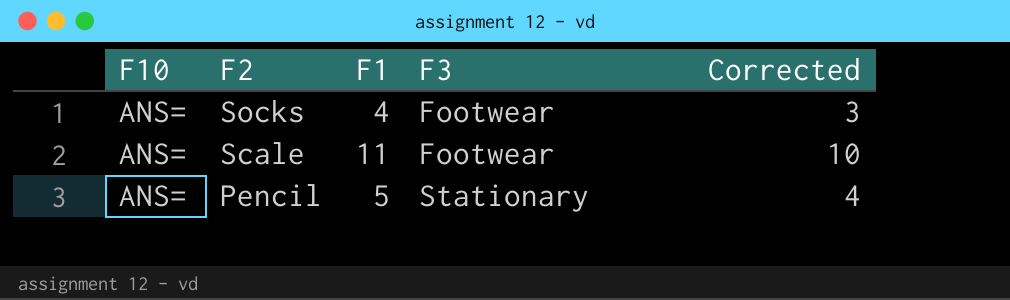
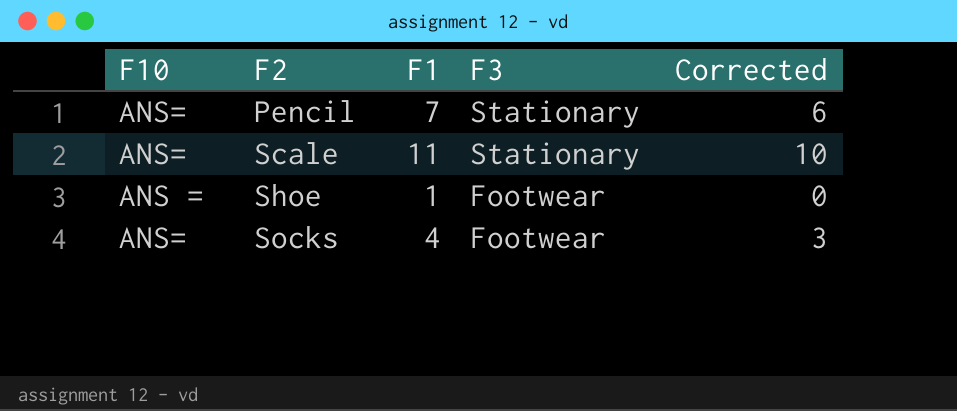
row order: F2 descending -> F2 ascending
Pencil | F1: 5 -> 7
Pencil | Corrected: 4 -> 6
Scale | F3: Footwear -> Stationary
row Shoe: none -> ANS = | 1 | Footwear | 0

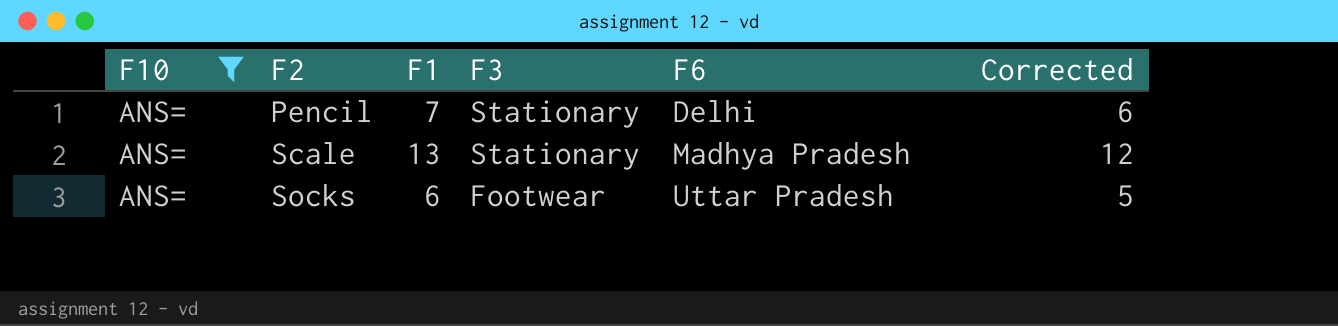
filter: none -> F10 = ANS=
column F6 | position: none -> 5
Scale | F1: 11 -> 13
Scale | Corrected: 10 -> 12
Socks | F1: 4 -> 6
Socks | Corrected: 3 -> 5

